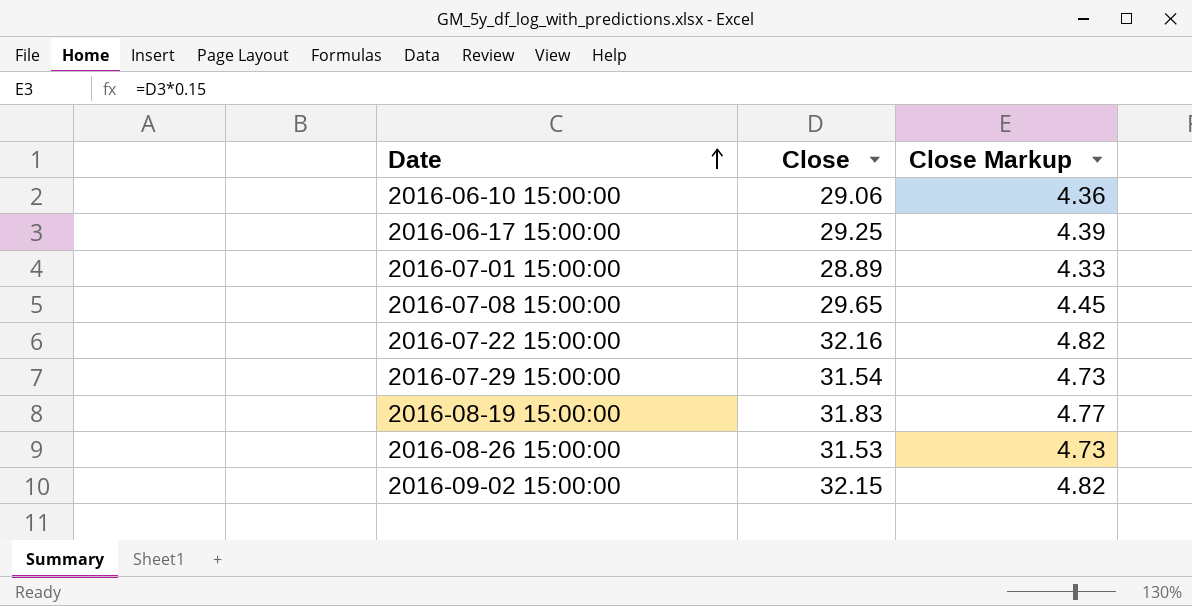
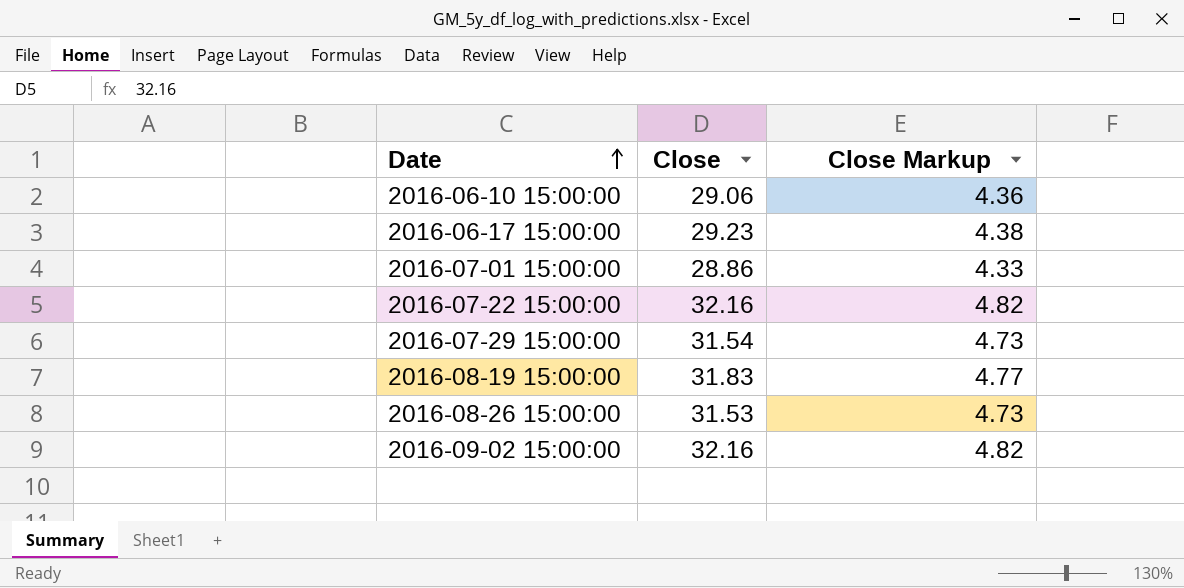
row 2016-07-08 15:00:00: 29.65 | 4.45 -> none
2016-06-17 15:00:00 | Close: 29.25 -> 29.23
2016-06-17 15:00:00 | Close Markup: 4.39 -> 4.38
2016-07-01 15:00:00 | Close: 28.89 -> 28.86
2016-09-02 15:00:00 | Close: 32.15 -> 32.16

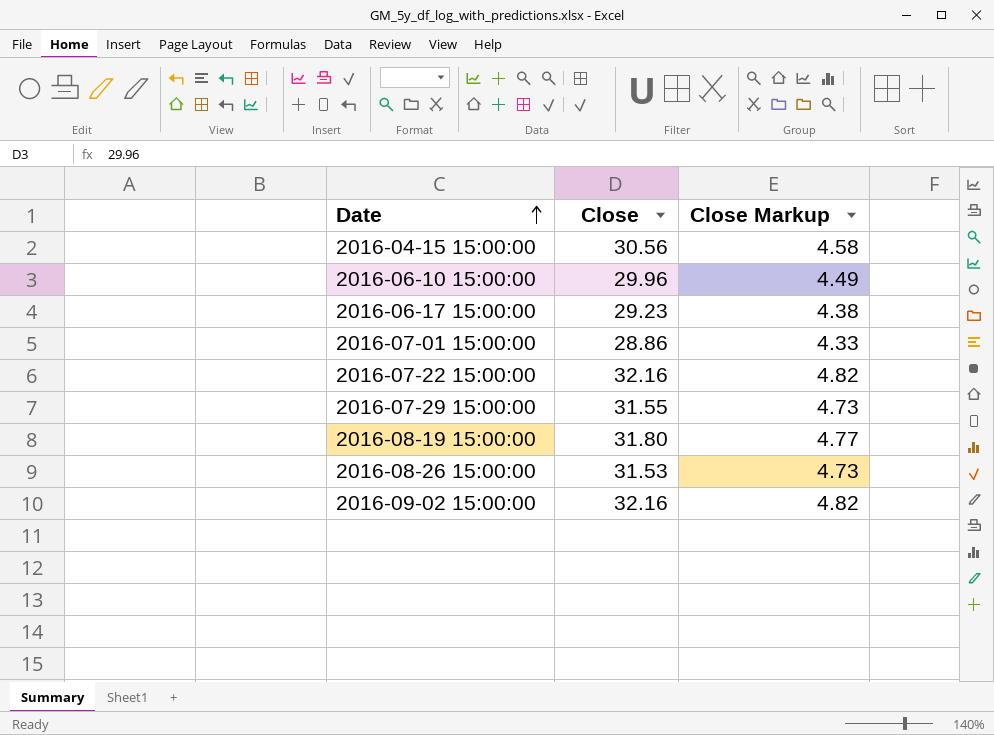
row 2016-04-15 15:00:00: none -> 30.56 | 4.58
2016-06-10 15:00:00 | Close: 29.06 -> 29.96
2016-06-10 15:00:00 | Close Markup: 4.36 -> 4.49
2016-07-29 15:00:00 | Close: 31.54 -> 31.55
2016-08-19 15:00:00 | Close: 31.83 -> 31.80

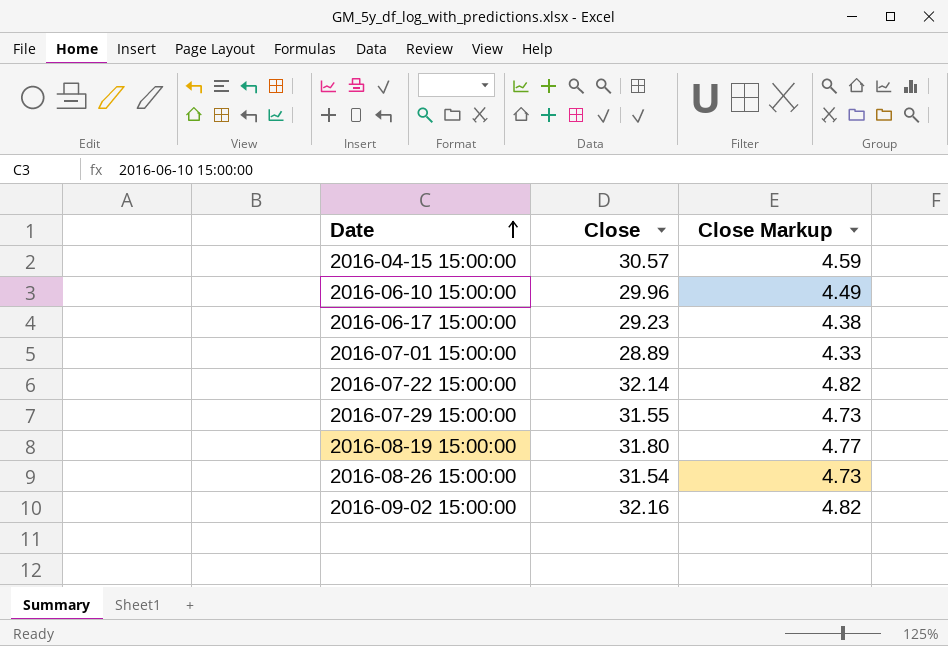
2016-04-15 15:00:00 | Close: 30.56 -> 30.57
2016-04-15 15:00:00 | Close Markup: 4.58 -> 4.59
2016-07-01 15:00:00 | Close: 28.86 -> 28.89
2016-07-22 15:00:00 | Close: 32.16 -> 32.14
2016-08-26 15:00:00 | Close: 31.53 -> 31.54

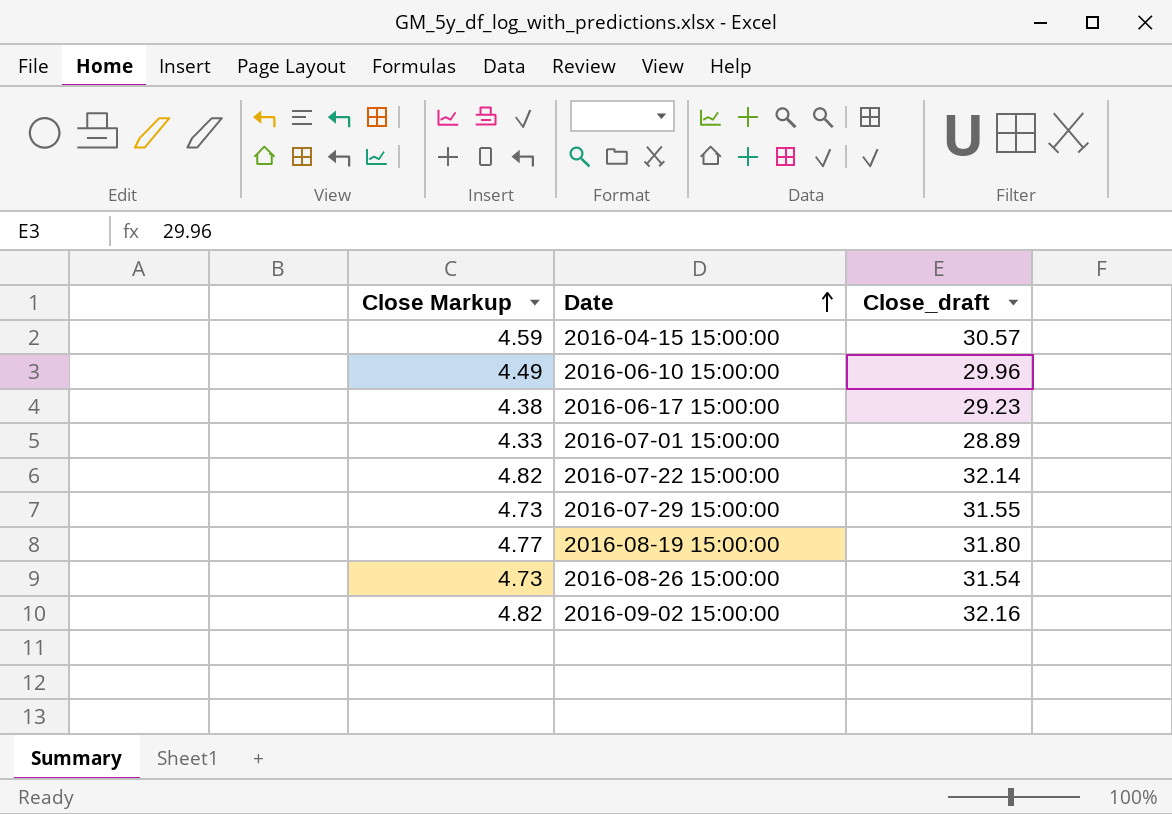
column Close Markup | position: 3 -> 1
column name: Close -> Close_draft

